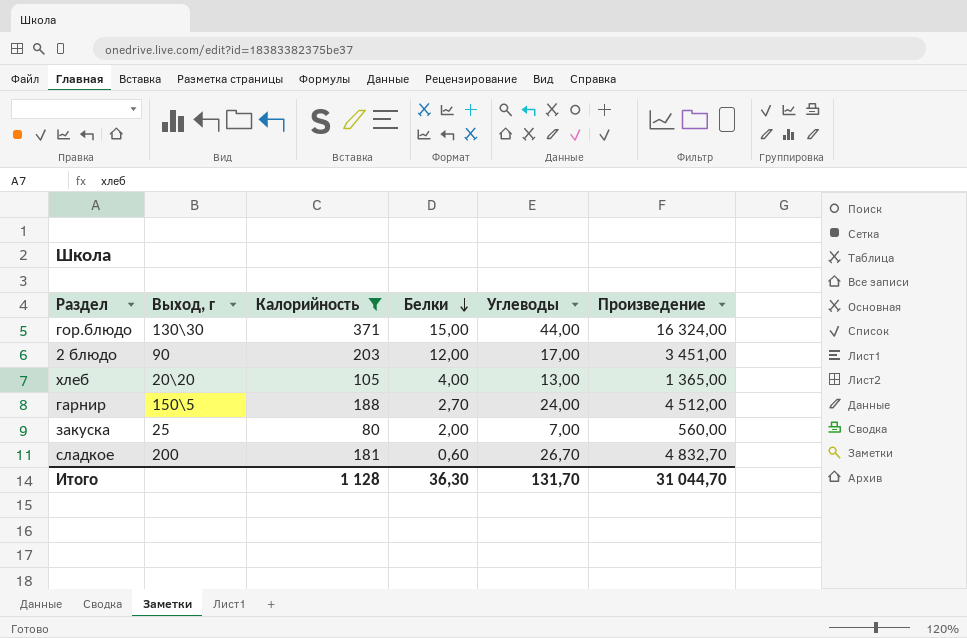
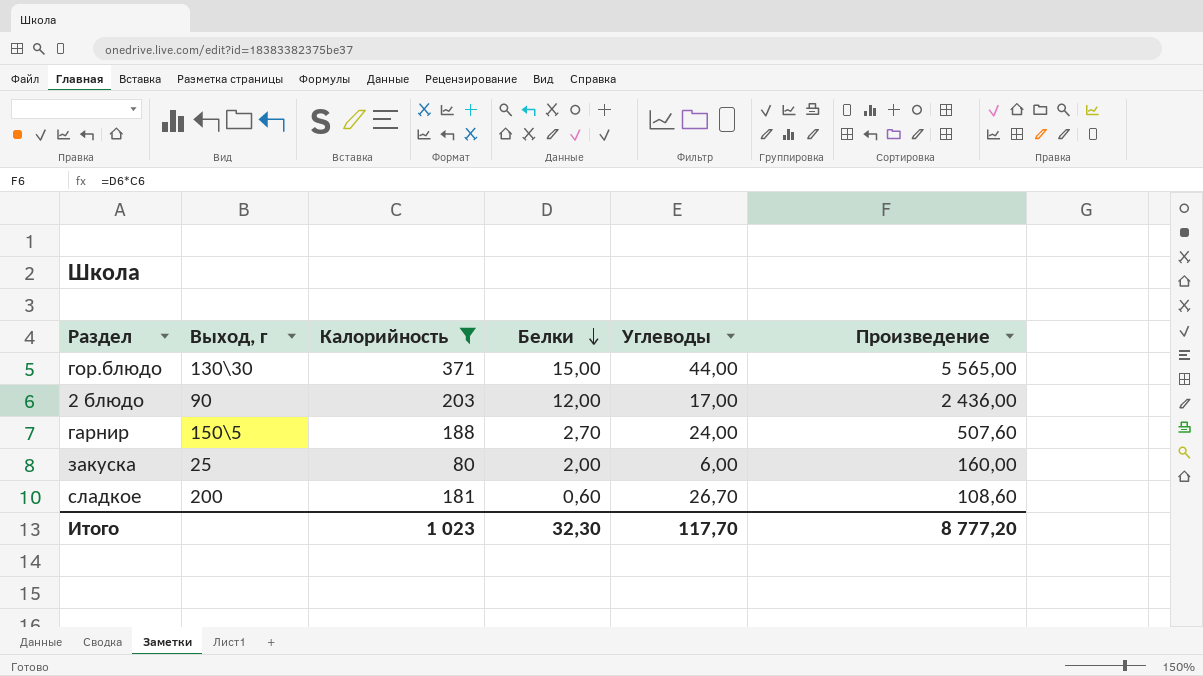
column Произведение | formula: [Калорийность] * [Углеводы] -> [Калорийность] * [Белки]
row хлеб: 20\20 | 105 | 4,00 | 13,00 | 1 365,00 -> none
закуска | Углеводы: 7,00 -> 6,00
Итого | Калорийность: 1 128 -> 1 023
Итого | Белки: 36,30 -> 32,30
Итого | Углеводы: 131,70 -> 117,70
Итого | Произведение: 31 044,70 -> 8 777,20

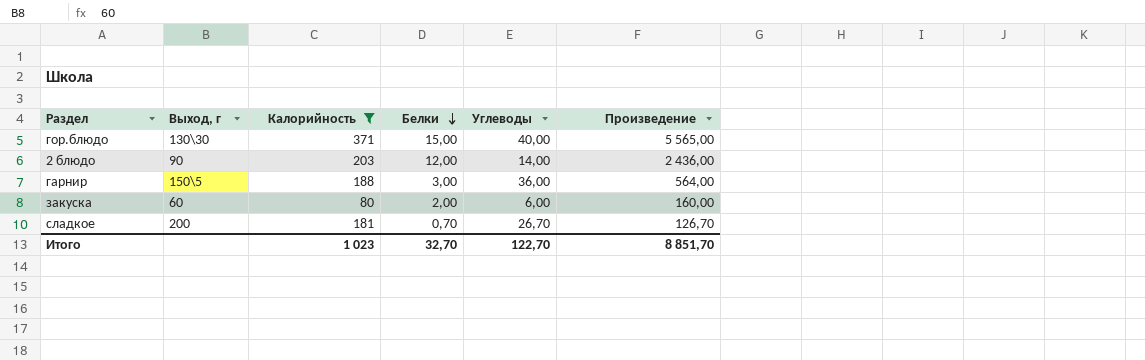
гор.блюдо | Углеводы: 44,00 -> 40,00
2 блюдо | Углеводы: 17,00 -> 14,00
гарнир | Белки: 2,70 -> 3,00
гарнир | Углеводы: 24,00 -> 36,00
гарнир | Произведение: 507,60 -> 564,00
закуска | Выход, г: 25 -> 60
сладкое | Белки: 0,60 -> 0,70
сладкое | Произведение: 108,60 -> 126,70
Итого | Белки: 32,30 -> 32,70
Итого | Углеводы: 117,70 -> 122,70
Итого | Произведение: 8 777,20 -> 8 851,70

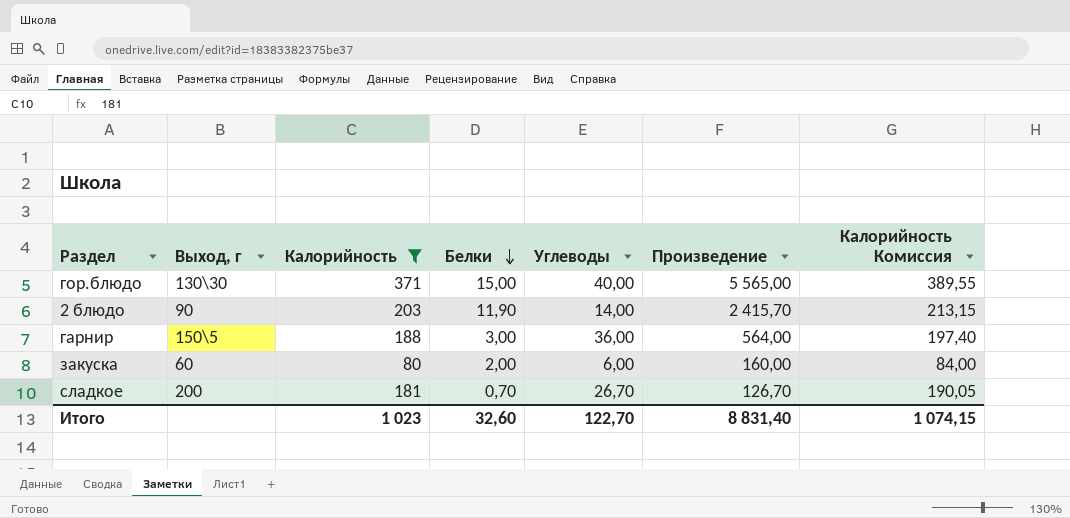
column Калорийность Комиссия | formula: none -> [Калорийность] * 1,05
2 блюдо | Белки: 12,00 -> 11,90
2 блюдо | Произведение: 2 436,00 -> 2 415,70
Итого | Белки: 32,70 -> 32,60
Итого | Произведение: 8 851,70 -> 8 831,40

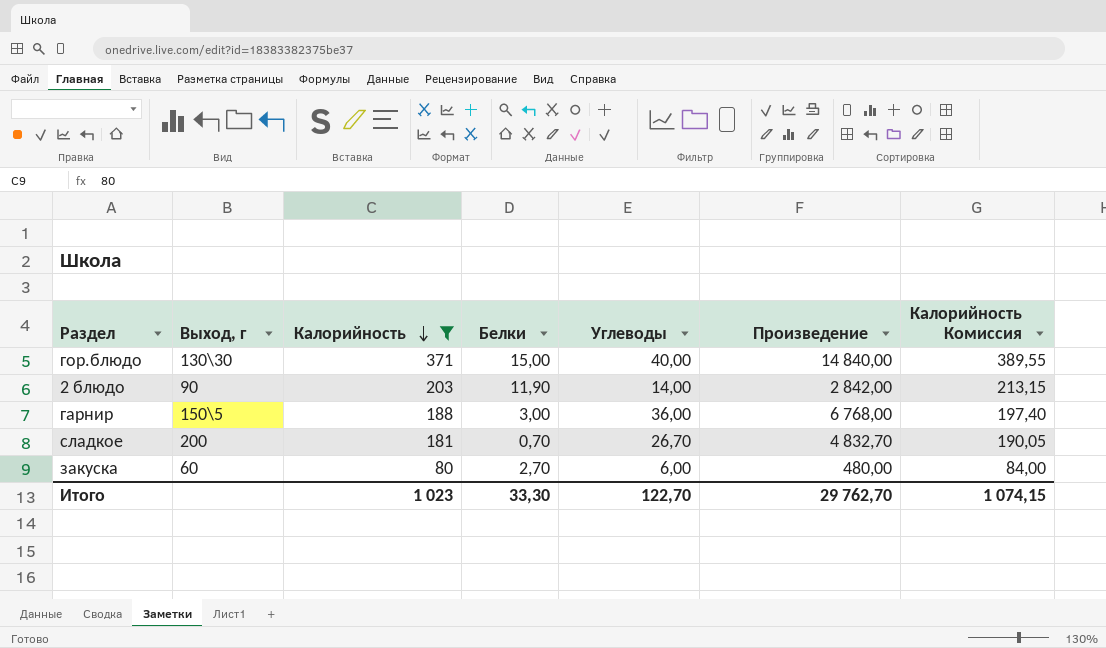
row order: Белки descending -> Калорийность descending
column Произведение | formula: [Калорийность] * [Белки] -> [Калорийность] * [Углеводы]
закуска | Белки: 2,00 -> 2,70
Итого | Белки: 32,60 -> 33,30
Итого | Произведение: 8 831,40 -> 29 762,70

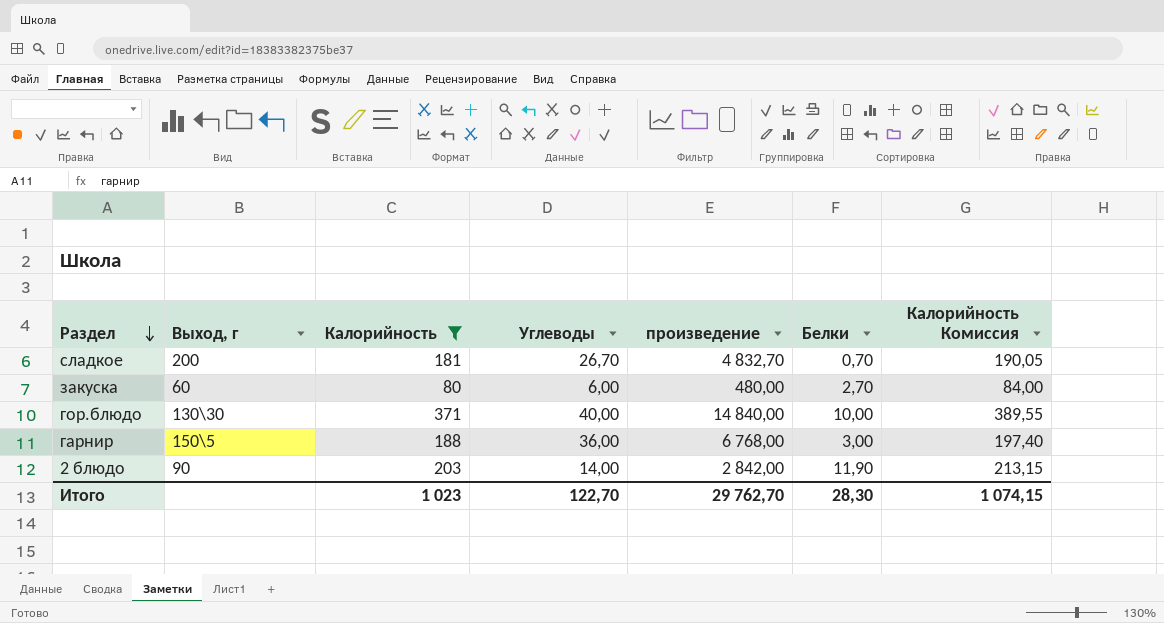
row order: Калорийность descending -> Раздел descending
column name: Произведение -> произведение
column Белки | position: 4 -> 6
гор.блюдо | Белки: 15,00 -> 10,00
Итого | Белки: 33,30 -> 28,30

